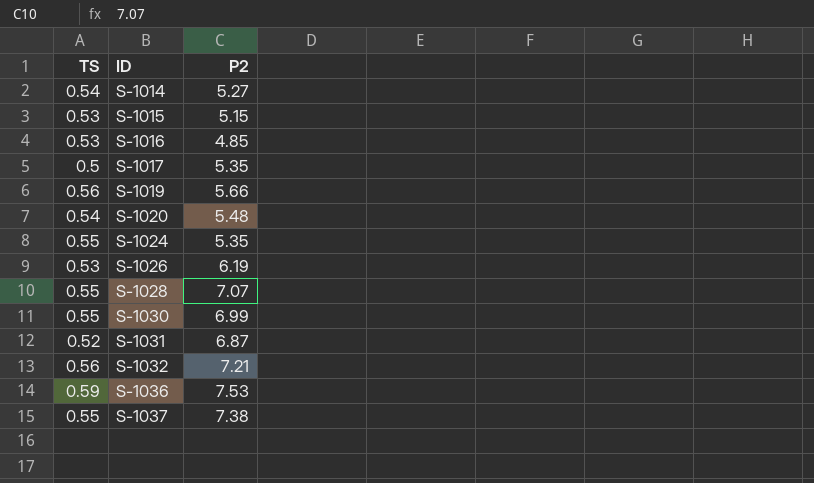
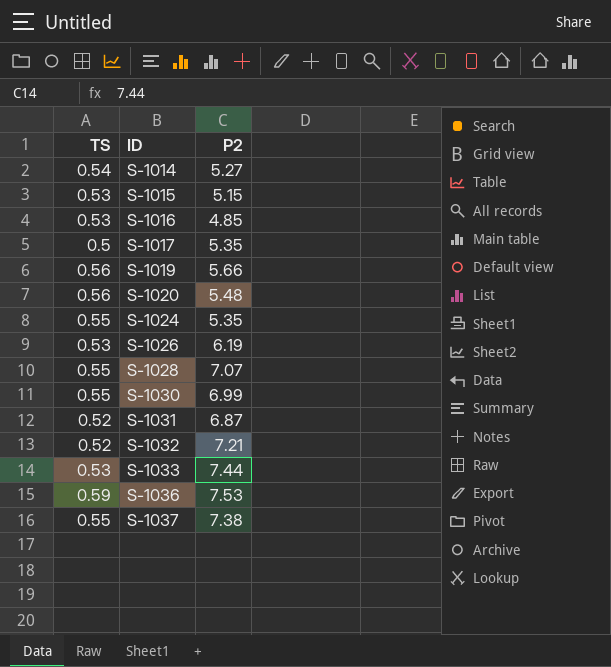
S-1020 | TS: 0.54 -> 0.56
S-1032 | TS: 0.56 -> 0.52
row S-1033: none -> 0.53 | 7.44

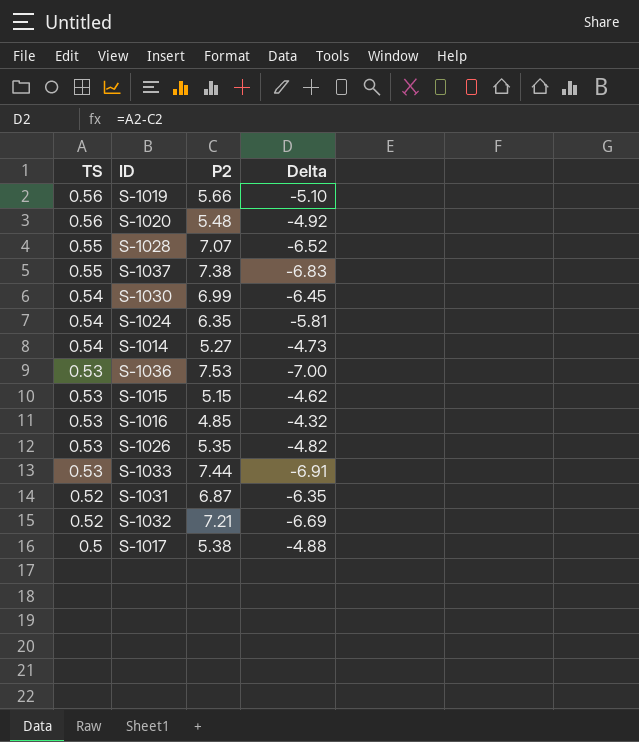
row order: ID ascending -> TS descending
column Delta | formula: none -> [TS] - [P2]
S-1030 | TS: 0.55 -> 0.54
S-1024 | TS: 0.55 -> 0.54
S-1024 | P2: 5.35 -> 6.35
S-1036 | TS: 0.59 -> 0.53
S-1026 | P2: 6.19 -> 5.35
S-1017 | P2: 5.35 -> 5.38

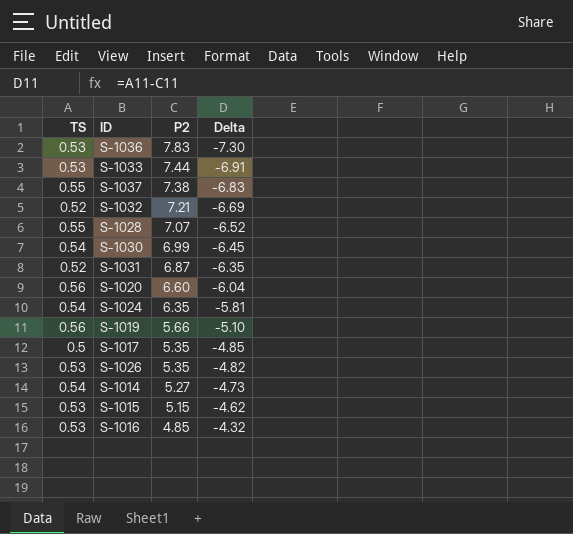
row order: TS descending -> P2 descending
S-1036 | P2: 7.53 -> 7.83
S-1036 | Delta: -7.00 -> -7.30
S-1020 | P2: 5.48 -> 6.60
S-1020 | Delta: -4.92 -> -6.04
S-1017 | P2: 5.38 -> 5.35
S-1017 | Delta: -4.88 -> -4.85

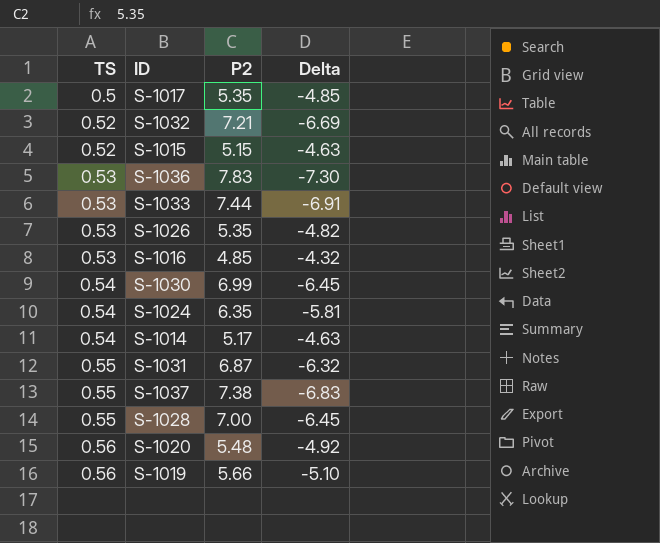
row order: P2 descending -> TS ascending
S-1015 | TS: 0.53 -> 0.52
S-1015 | Delta: -4.62 -> -4.63
S-1014 | P2: 5.27 -> 5.17
S-1014 | Delta: -4.73 -> -4.63
S-1031 | TS: 0.52 -> 0.55
S-1031 | Delta: -6.35 -> -6.32
S-1028 | P2: 7.07 -> 7.00
S-1028 | Delta: -6.52 -> -6.45
S-1020 | P2: 6.60 -> 5.48
S-1020 | Delta: -6.04 -> -4.92

